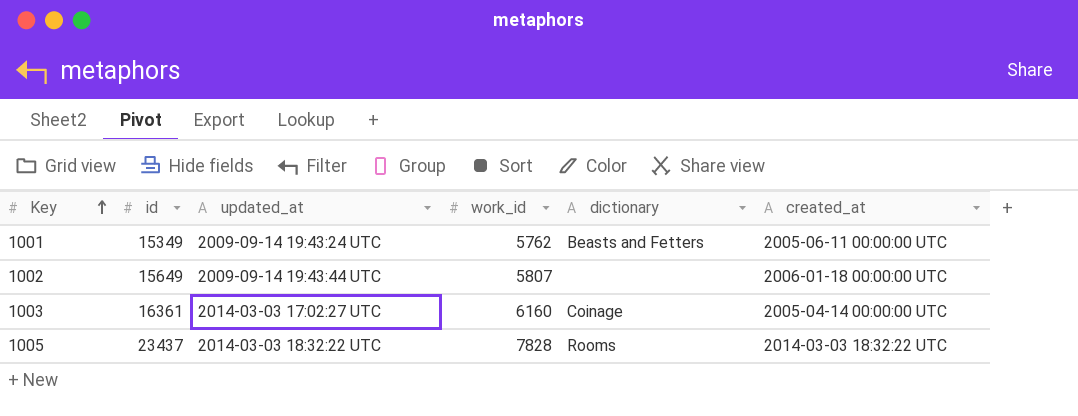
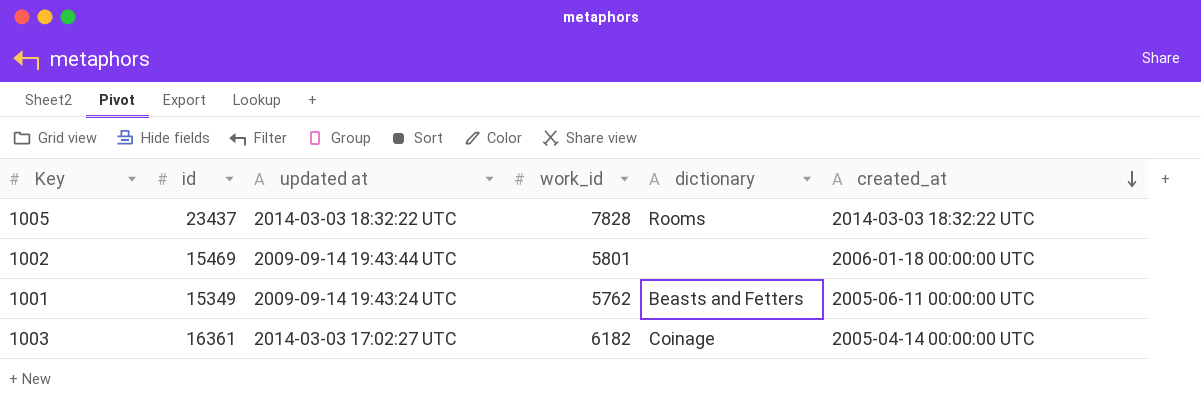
row order: Key ascending -> created_at descending
column name: updated_at -> updated at
1002 | id: 15649 -> 15469
1002 | work_id: 5807 -> 5801
1003 | work_id: 6160 -> 6182

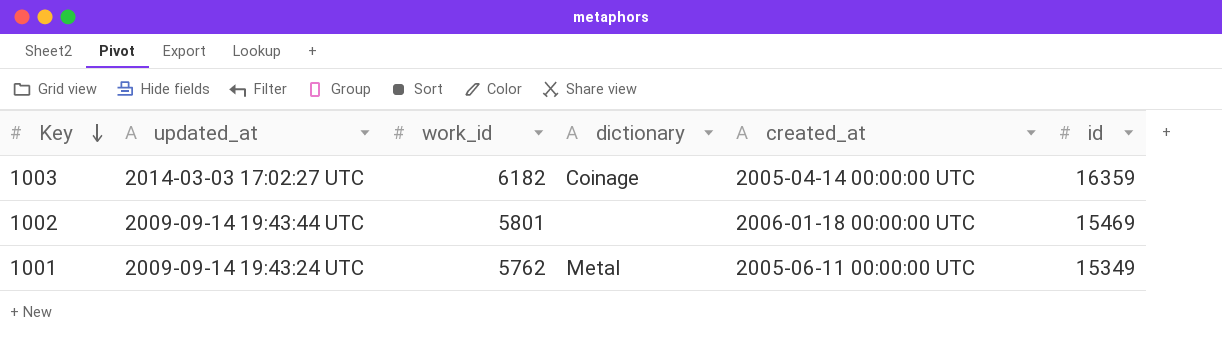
row order: created_at descending -> Key descending
column name: updated at -> updated_at
column id | position: 2 -> 6
row 1005: 23437 | 2014-03-03 18:32:22 UTC | 7828 | Rooms | 2014-03-03 18:32:22 UTC -> none
1003 | id: 16361 -> 16359
1001 | dictionary: Beasts and Fetters -> Metal

